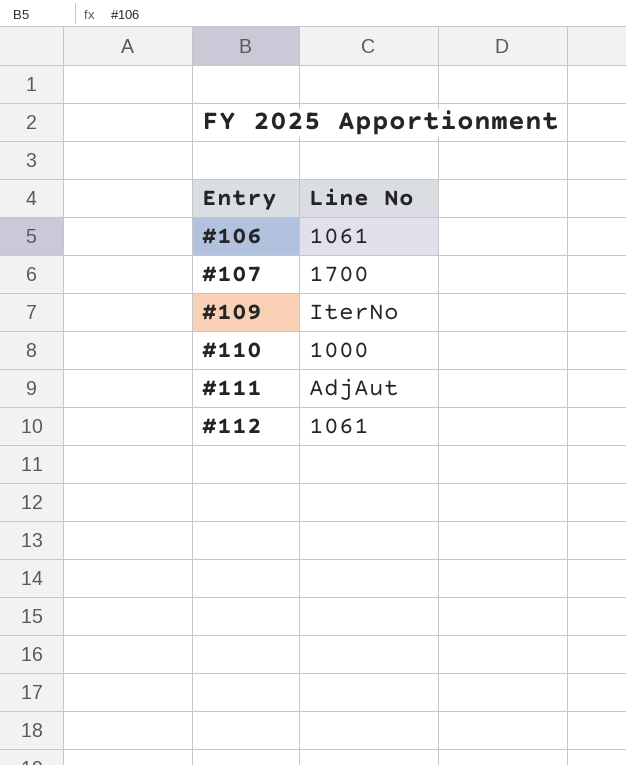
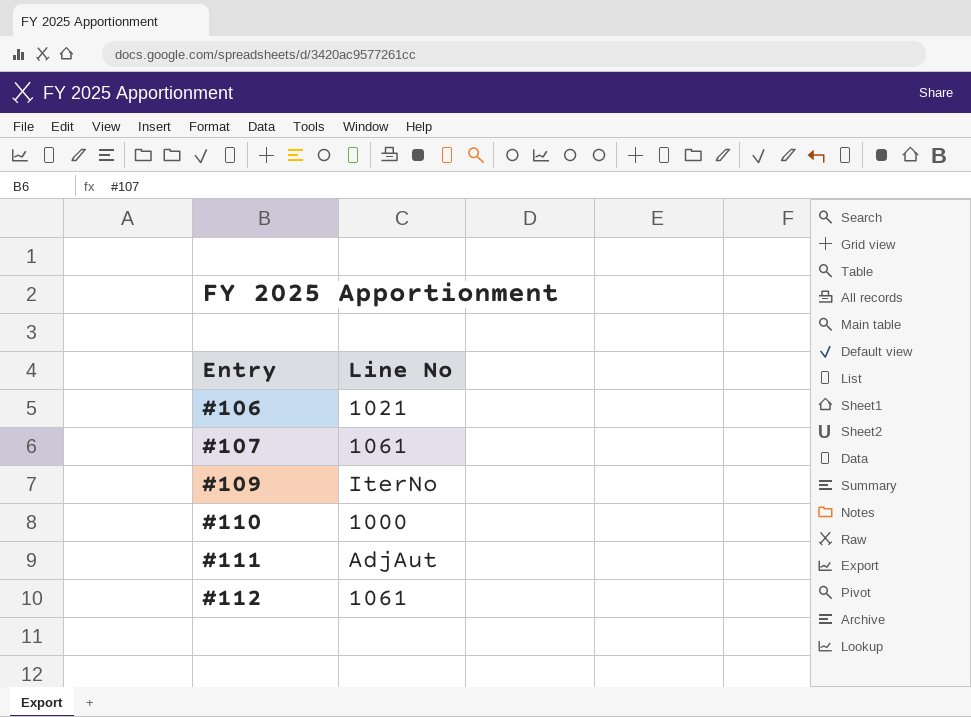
#106 | Line No: 1061 -> 1021
#107 | Line No: 1700 -> 1061

